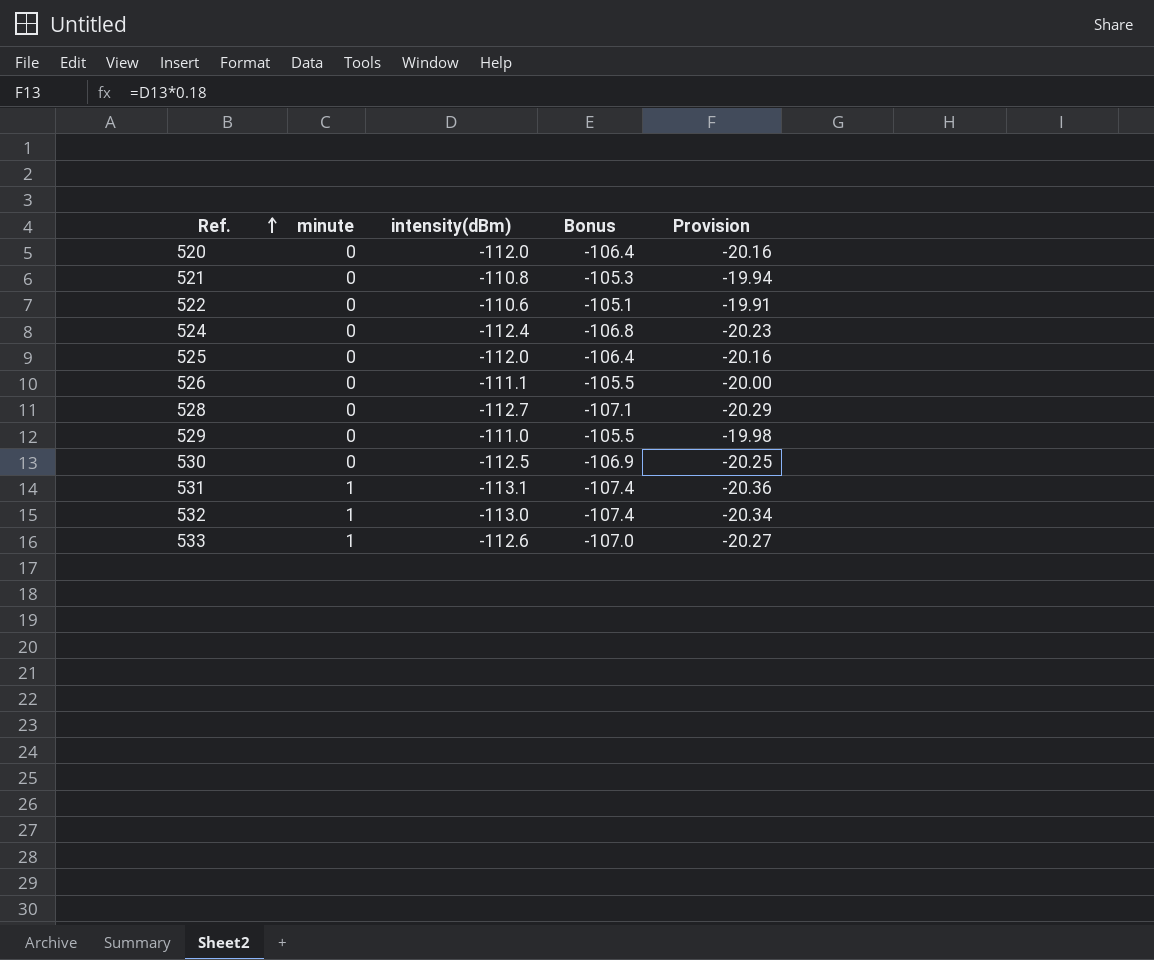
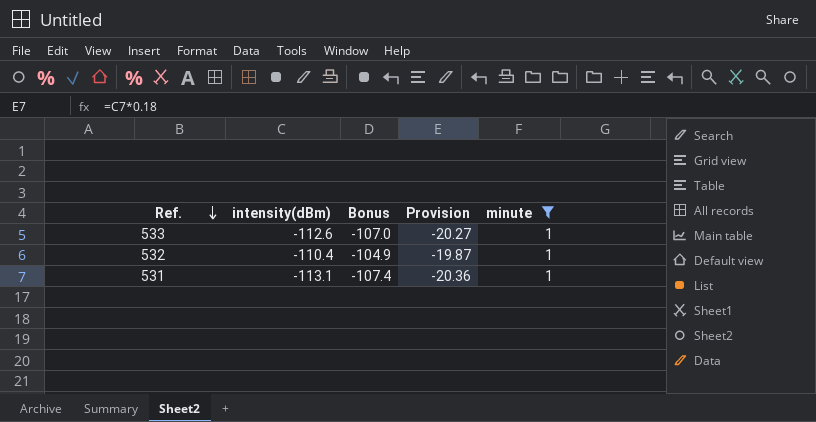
filter: none -> minute = 1
row order: Ref. ascending -> Ref. descending
column minute | position: 2 -> 5
532 | intensity(dBm): -113.0 -> -110.4
532 | Bonus: -107.4 -> -104.9
532 | Provision: -20.34 -> -19.87

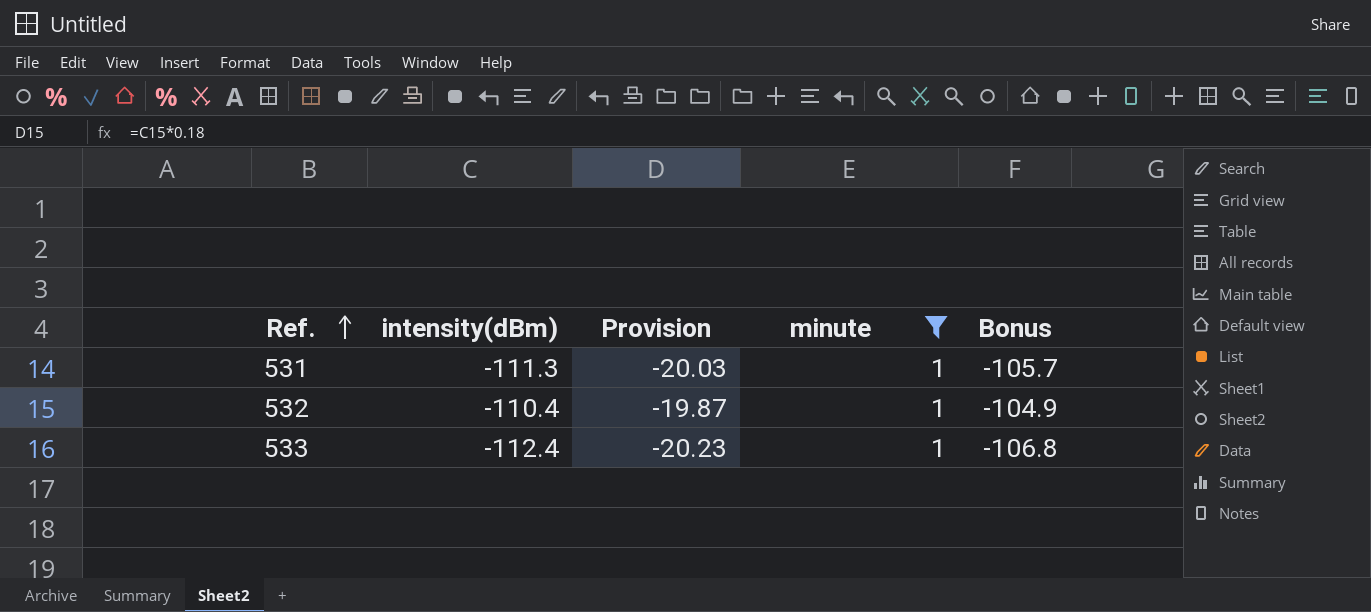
row order: Ref. descending -> Ref. ascending
column Bonus | position: 3 -> 5
531 | intensity(dBm): -113.1 -> -111.3
531 | Provision: -20.36 -> -20.03
531 | Bonus: -107.4 -> -105.7
533 | intensity(dBm): -112.6 -> -112.4
533 | Provision: -20.27 -> -20.23
533 | Bonus: -107.0 -> -106.8

